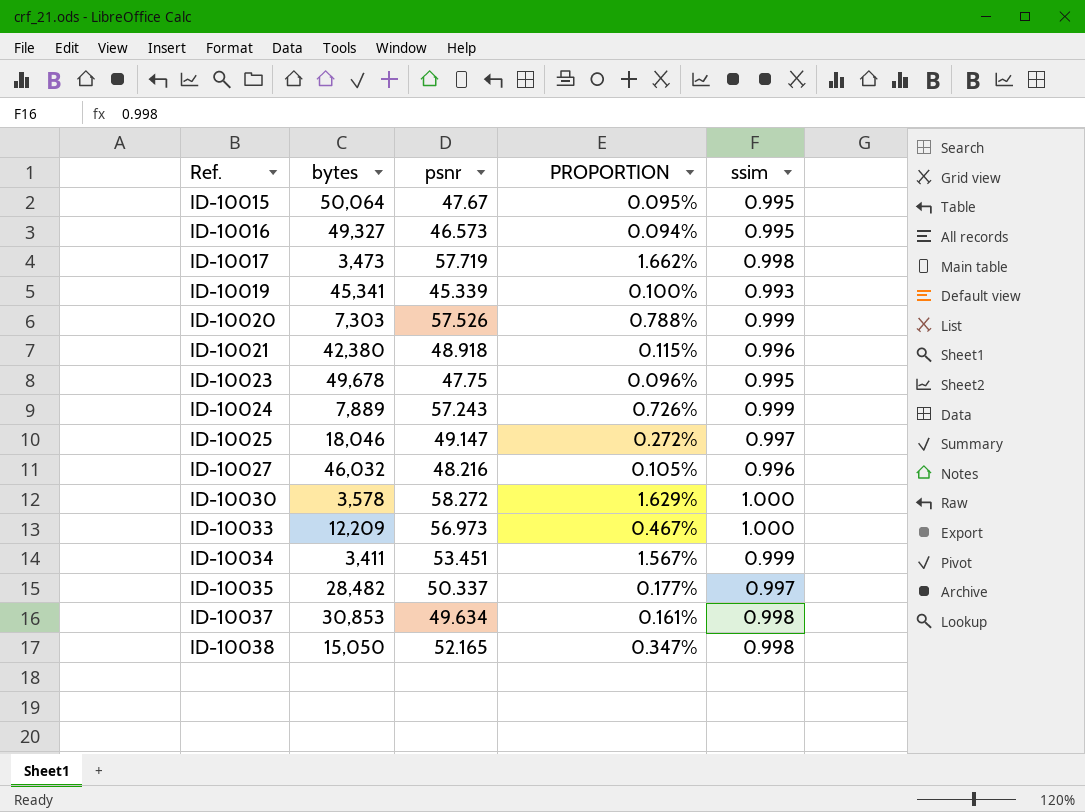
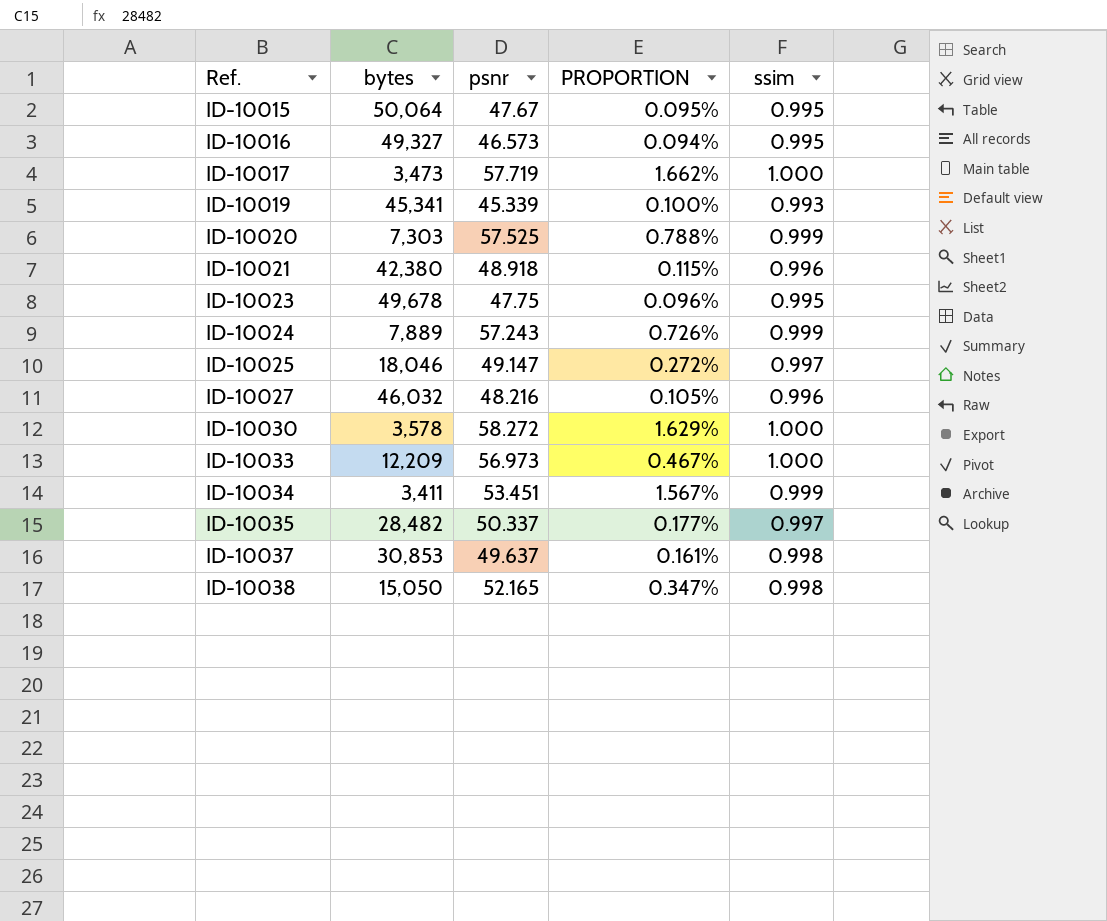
ID-10017 | ssim: 0.998 -> 1.000
ID-10020 | psnr: 57.526 -> 57.525
ID-10037 | psnr: 49.634 -> 49.637

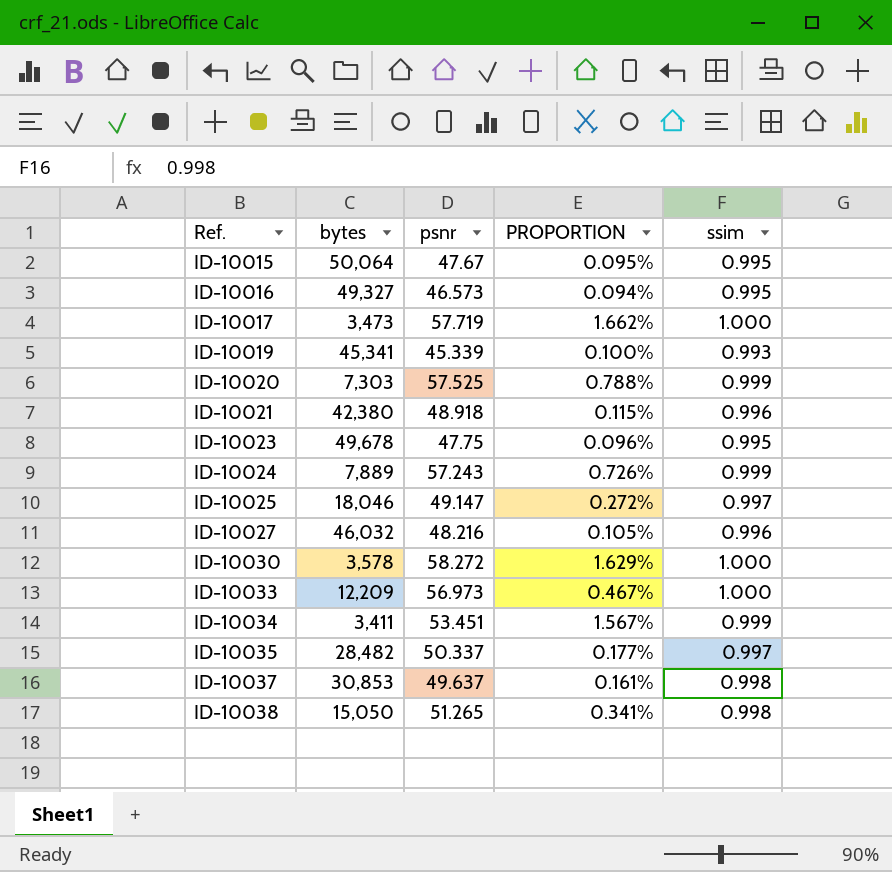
ID-10038 | psnr: 52.165 -> 51.265
ID-10038 | PROPORTION: 0.347% -> 0.341%

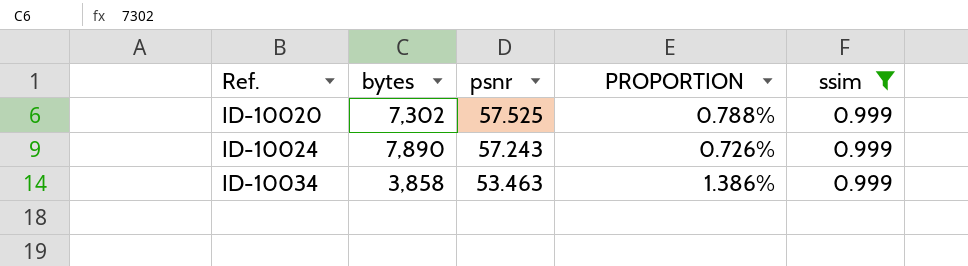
filter: none -> ssim = 0.999
ID-10020 | bytes: 7,303 -> 7,302
ID-10024 | bytes: 7,889 -> 7,890
ID-10034 | bytes: 3,411 -> 3,858
ID-10034 | psnr: 53.451 -> 53.463
ID-10034 | PROPORTION: 1.567% -> 1.386%

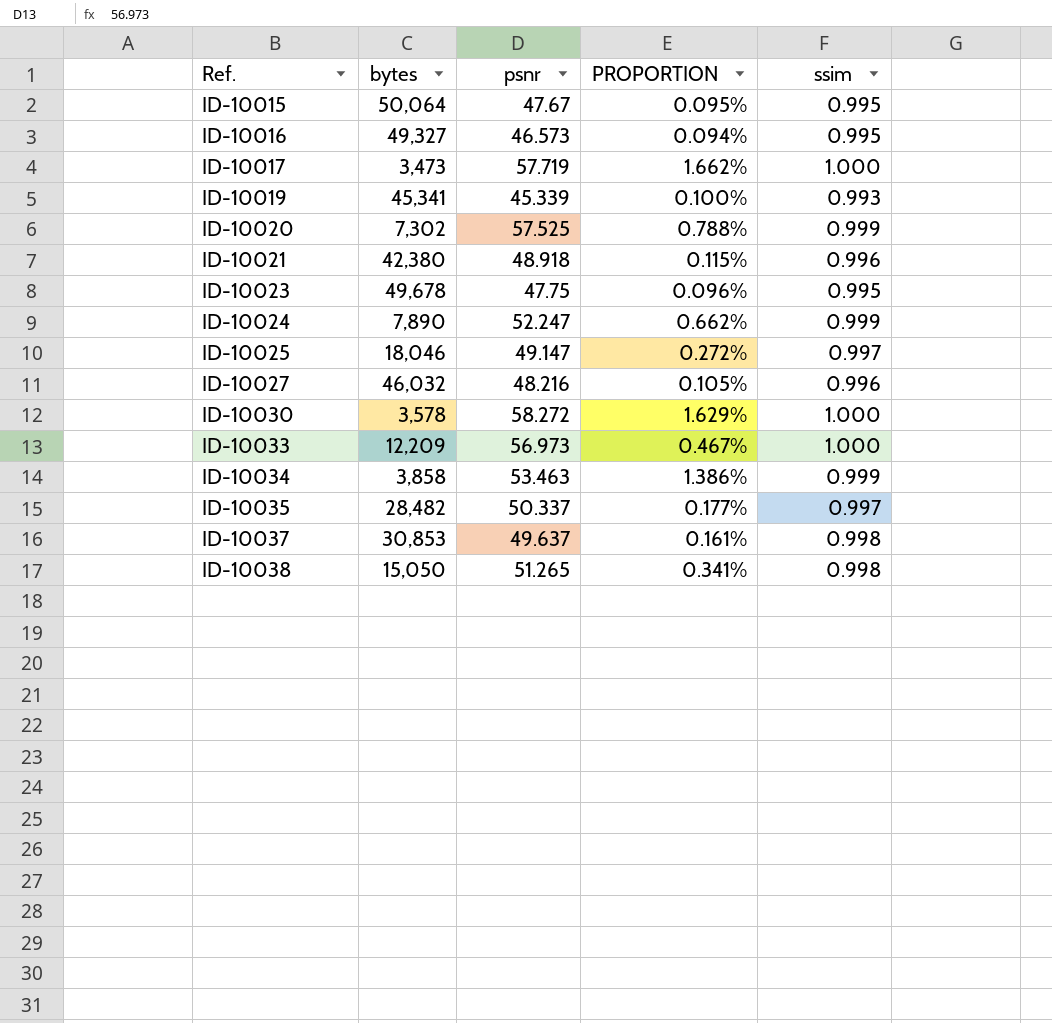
filter: ssim = 0.999 -> none
ID-10024 | psnr: 57.243 -> 52.247
ID-10024 | PROPORTION: 0.726% -> 0.662%

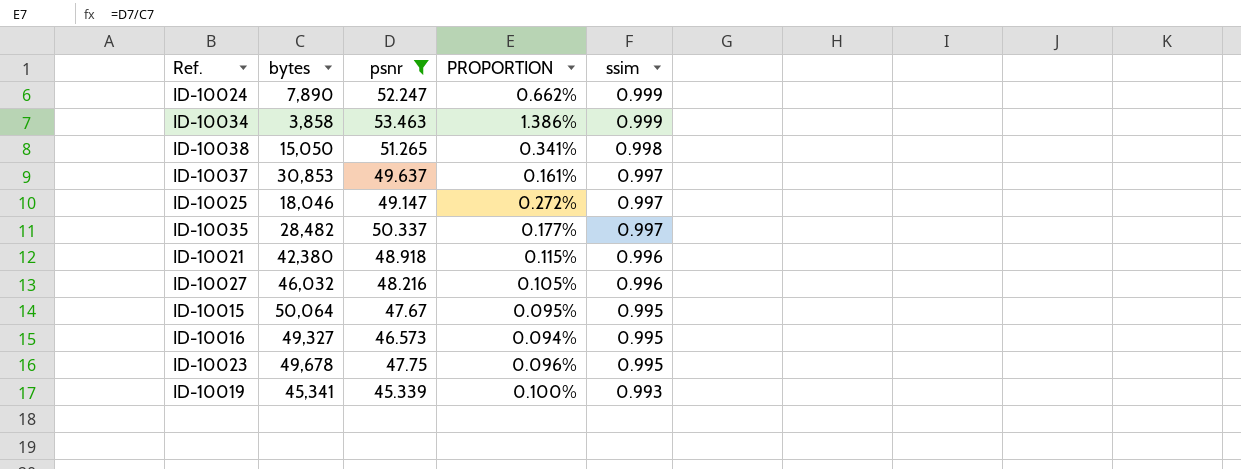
filter: none -> psnr <= 53.463
row order: Ref. ascending -> ssim descending
ID-10037 | ssim: 0.998 -> 0.997

